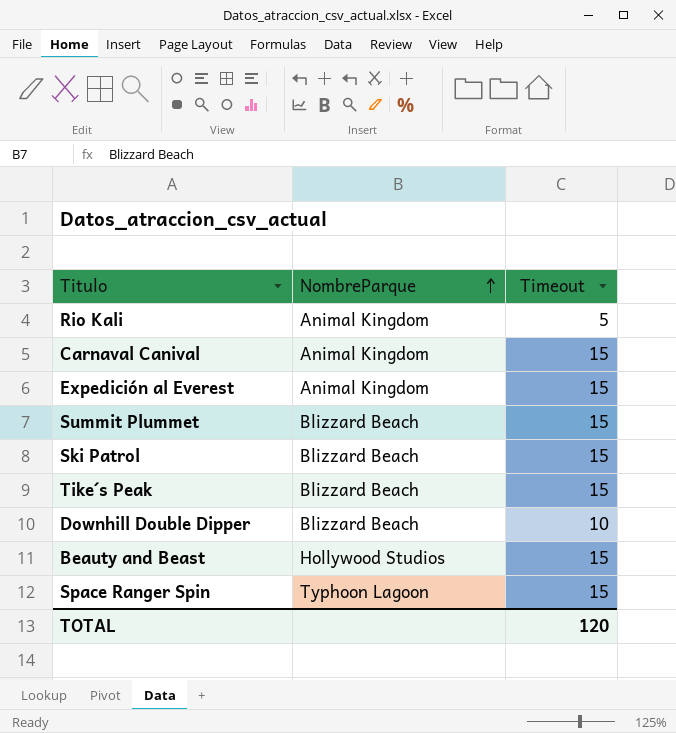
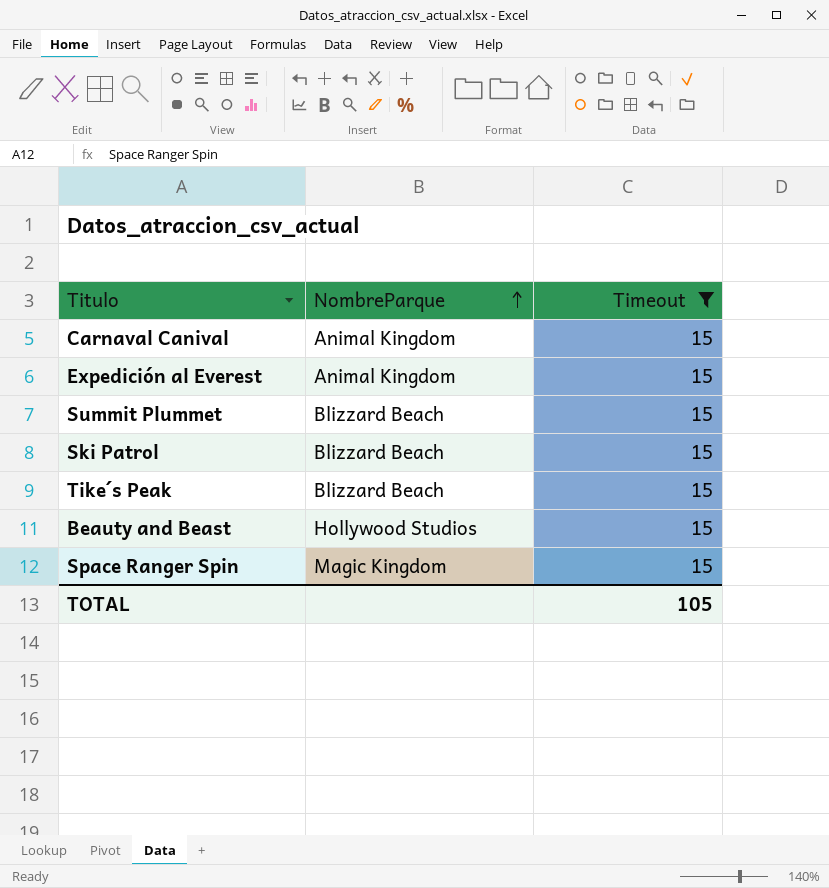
filter: none -> Timeout = 15
Space Ranger Spin | NombreParque: Typhoon Lagoon -> Magic Kingdom
TOTAL | Timeout: 120 -> 105

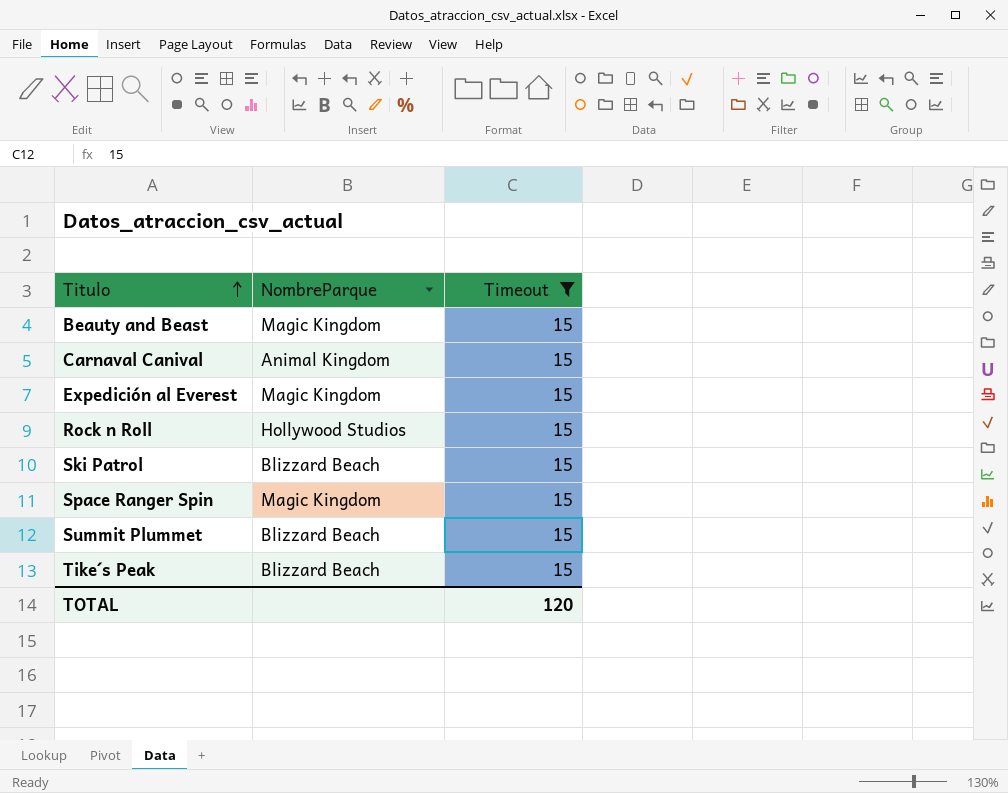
row order: NombreParque ascending -> Titulo ascending
Beauty and Beast | NombreParque: Hollywood Studios -> Magic Kingdom
Expedición al Everest | NombreParque: Animal Kingdom -> Magic Kingdom
row Rock n Roll: none -> Hollywood Studios | 15
TOTAL | Timeout: 105 -> 120

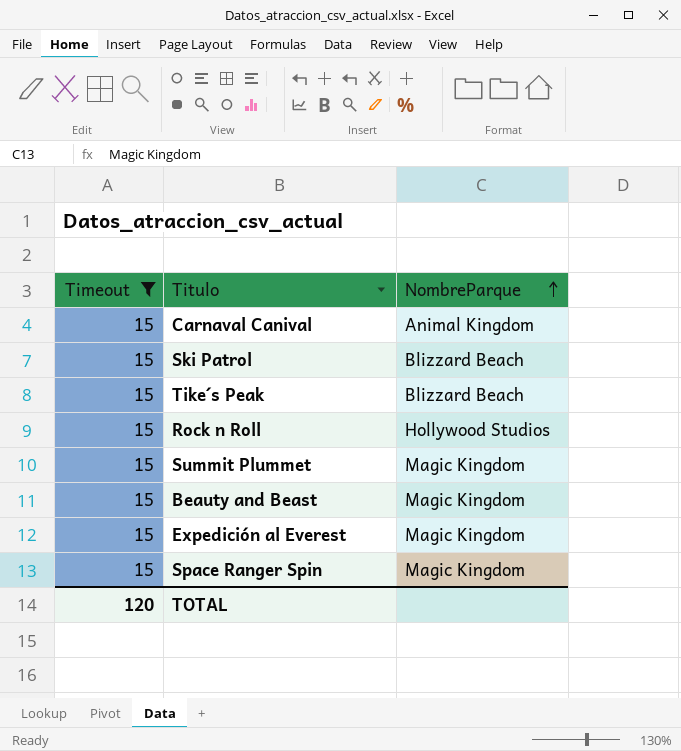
row order: Titulo ascending -> NombreParque ascending
column Timeout | position: 3 -> 1
Summit Plummet | NombreParque: Blizzard Beach -> Magic Kingdom

